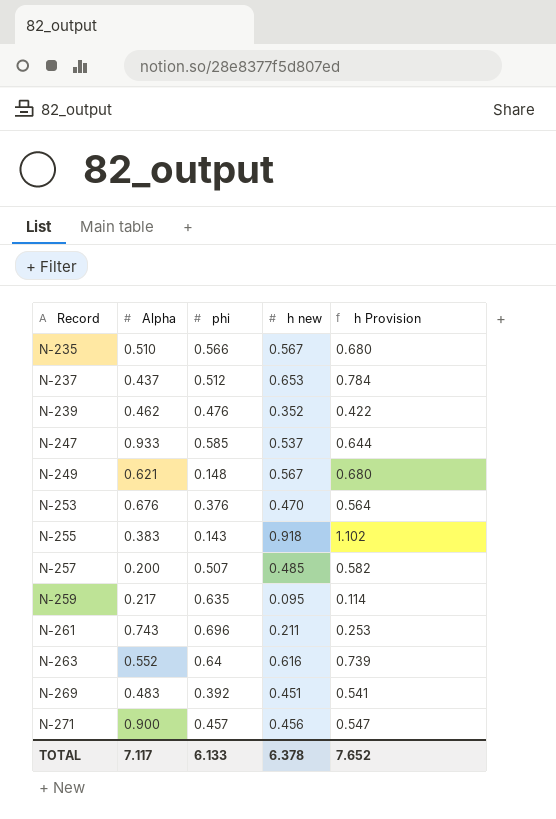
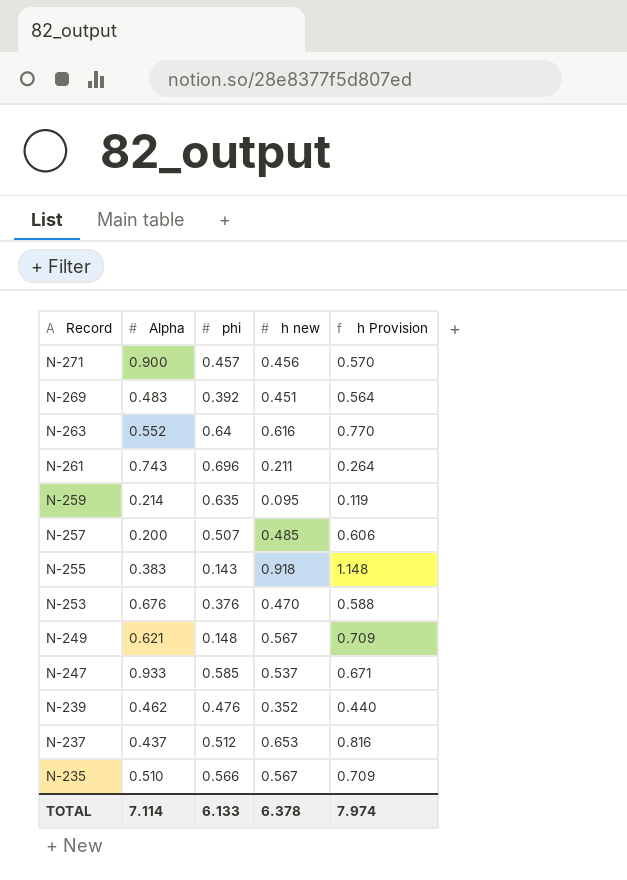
row order: Record ascending -> Record descending
column h Provision | formula: [h new] * 1.2 -> [h new] * 1.25
N-259 | Alpha: 0.217 -> 0.214
TOTAL | Alpha: 7.117 -> 7.114
TOTAL | h Provision: 7.652 -> 7.974

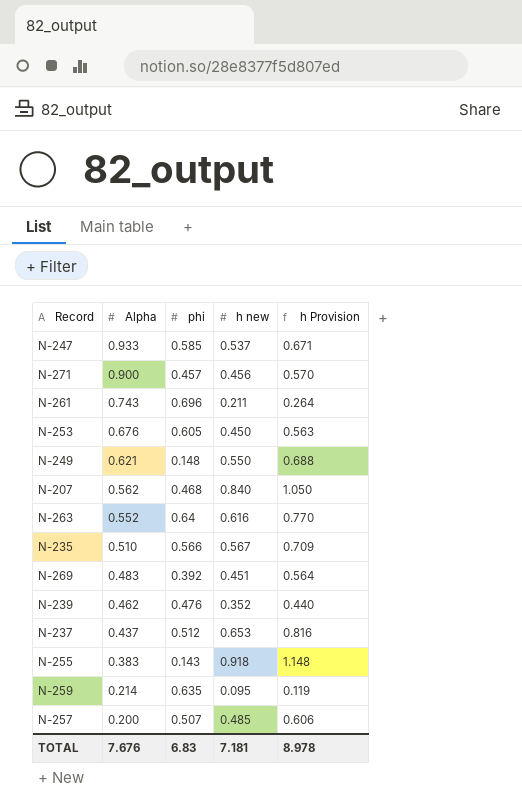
row order: Record descending -> Alpha descending
N-253 | phi: 0.376 -> 0.605
N-253 | h new: 0.470 -> 0.450
N-253 | h Provision: 0.588 -> 0.563
N-249 | h new: 0.567 -> 0.550
N-249 | h Provision: 0.709 -> 0.688
row N-207: none -> 0.562 | 0.468 | 0.840 | 1.050
TOTAL | Alpha: 7.114 -> 7.676
TOTAL | phi: 6.133 -> 6.83
TOTAL | h new: 6.378 -> 7.181
TOTAL | h Provision: 7.974 -> 8.978

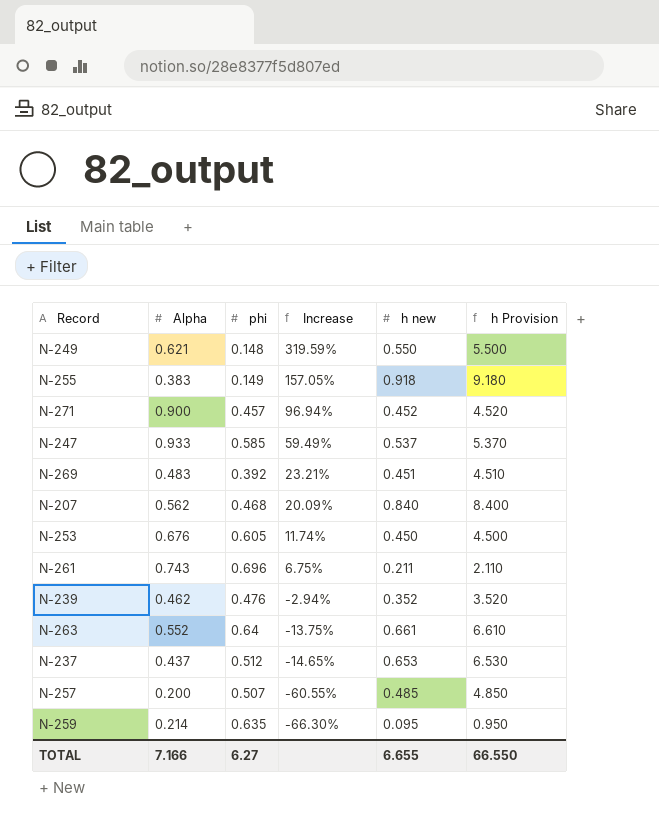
row order: Alpha descending -> Increase descending
column Increase | formula: none -> ([Alpha] - [phi]) / [phi]
column h Provision | formula: [h new] * 1.25 -> [h new] * 10
row N-235: 0.510 | 0.566 | 0.567 | 0.709 -> none
N-255 | phi: 0.143 -> 0.149
N-271 | h new: 0.456 -> 0.452
N-263 | h new: 0.616 -> 0.661
TOTAL | Alpha: 7.676 -> 7.166
TOTAL | phi: 6.83 -> 6.27
TOTAL | h new: 7.181 -> 6.655
TOTAL | h Provision: 8.978 -> 66.550

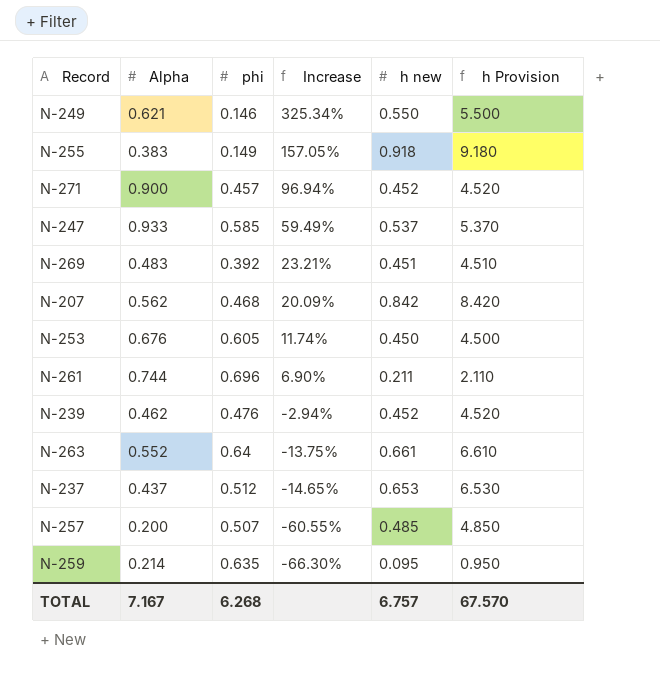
N-249 | phi: 0.148 -> 0.146
N-249 | Increase: 319.59% -> 325.34%
N-207 | h new: 0.840 -> 0.842
N-207 | h Provision: 8.400 -> 8.420
N-261 | Alpha: 0.743 -> 0.744
N-261 | Increase: 6.75% -> 6.90%
N-239 | h new: 0.352 -> 0.452
N-239 | h Provision: 3.520 -> 4.520
TOTAL | Alpha: 7.166 -> 7.167
TOTAL | phi: 6.27 -> 6.268
TOTAL | h new: 6.655 -> 6.757
TOTAL | h Provision: 66.550 -> 67.570

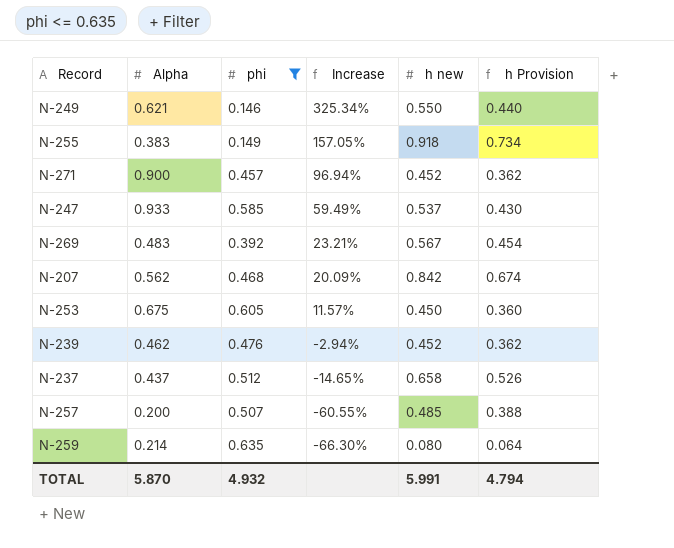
filter: none -> phi <= 0.635
column h Provision | formula: [h new] * 10 -> [h new] * 0.8
N-269 | h new: 0.451 -> 0.567
N-253 | Alpha: 0.676 -> 0.675
N-253 | Increase: 11.74% -> 11.57%
N-237 | h new: 0.653 -> 0.658
N-259 | h new: 0.095 -> 0.080
TOTAL | Alpha: 7.167 -> 5.870
TOTAL | phi: 6.268 -> 4.932
TOTAL | h new: 6.757 -> 5.991
TOTAL | h Provision: 67.570 -> 4.794

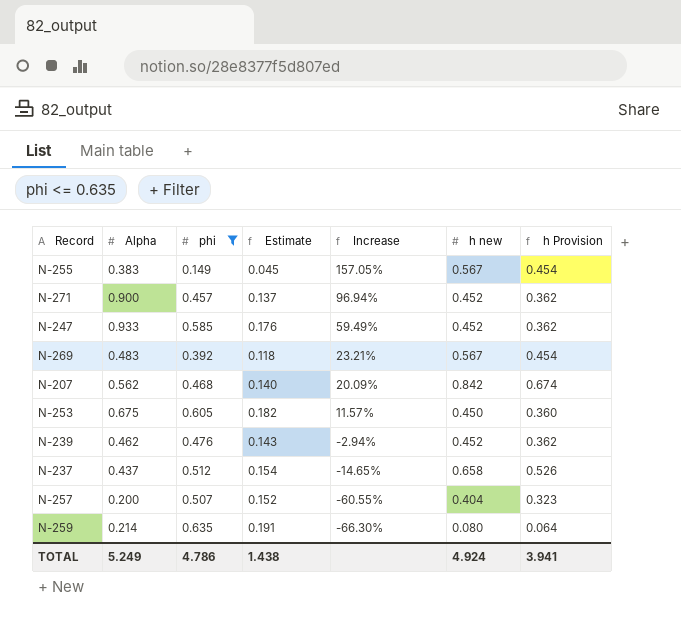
column Estimate | formula: none -> [phi] * 0.3
row N-249: 0.621 | 0.146 | 325.34% | 0.550 | 0.440 -> none
N-255 | h new: 0.918 -> 0.567
N-255 | h Provision: 0.734 -> 0.454
N-247 | h new: 0.537 -> 0.452
N-247 | h Provision: 0.430 -> 0.362
N-257 | h new: 0.485 -> 0.404
N-257 | h Provision: 0.388 -> 0.323
TOTAL | Alpha: 5.870 -> 5.249
TOTAL | phi: 4.932 -> 4.786
TOTAL | h new: 5.991 -> 4.924
TOTAL | h Provision: 4.794 -> 3.941

